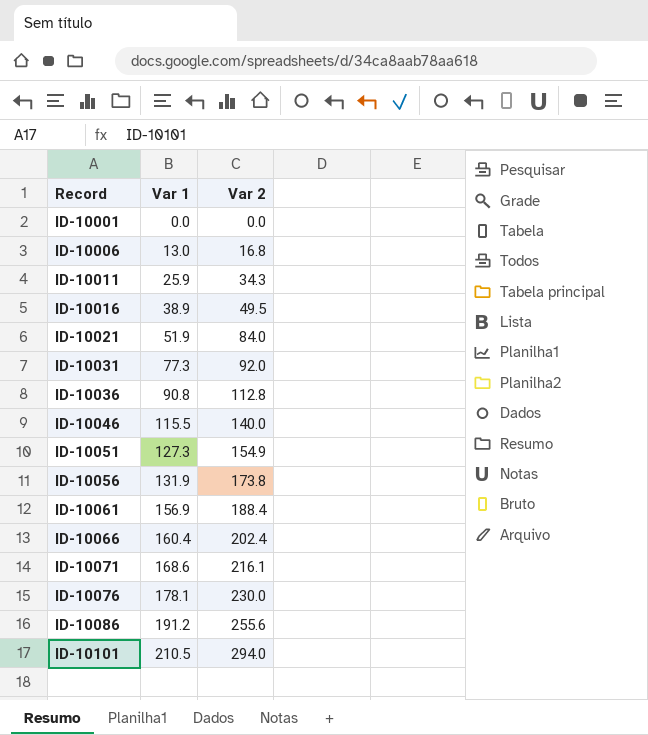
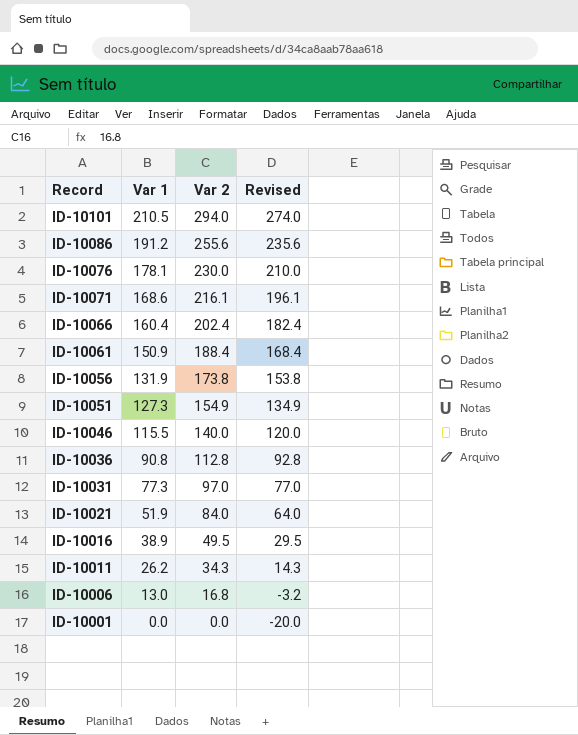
row order: Record ascending -> Record descending
column Revised | formula: none -> [Var 2] - 20
ID-10061 | Var 1: 156.9 -> 150.9
ID-10031 | Var 2: 92.0 -> 97.0
ID-10011 | Var 1: 25.9 -> 26.2

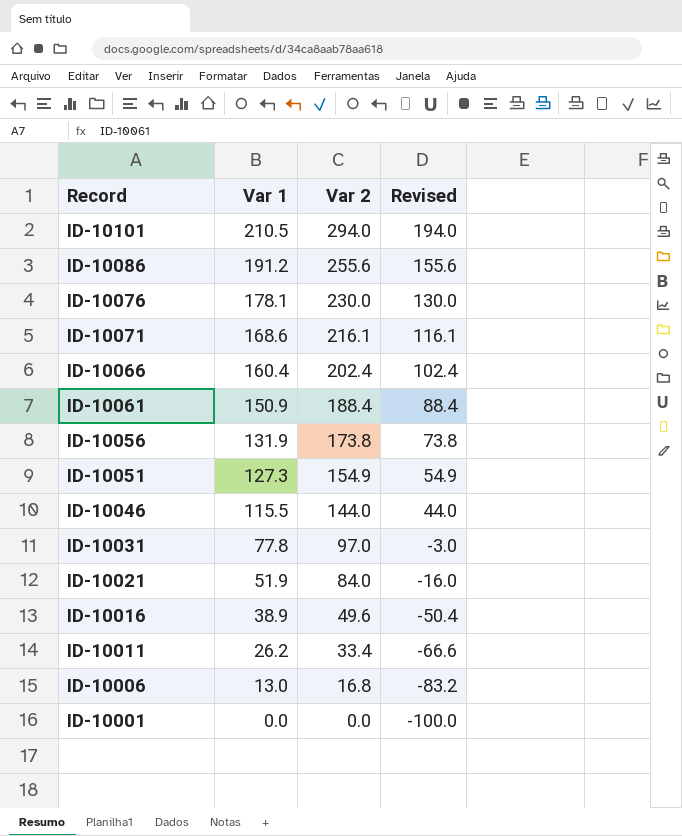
column Revised | formula: [Var 2] - 20 -> [Var 2] - 100
row ID-10036: 90.8 | 112.8 | 92.8 -> none
ID-10046 | Var 2: 140.0 -> 144.0
ID-10031 | Var 1: 77.3 -> 77.8
ID-10016 | Var 2: 49.5 -> 49.6
ID-10011 | Var 2: 34.3 -> 33.4

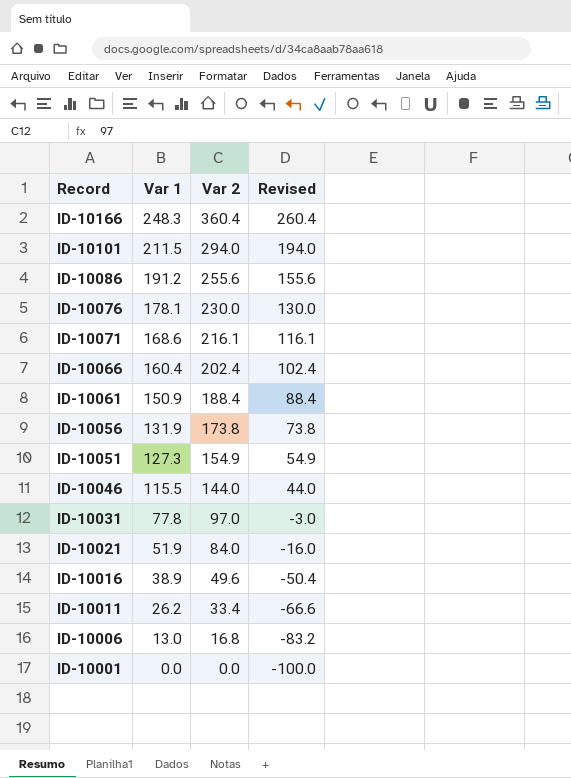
row ID-10166: none -> 248.3 | 360.4 | 260.4
ID-10101 | Var 1: 210.5 -> 211.5

